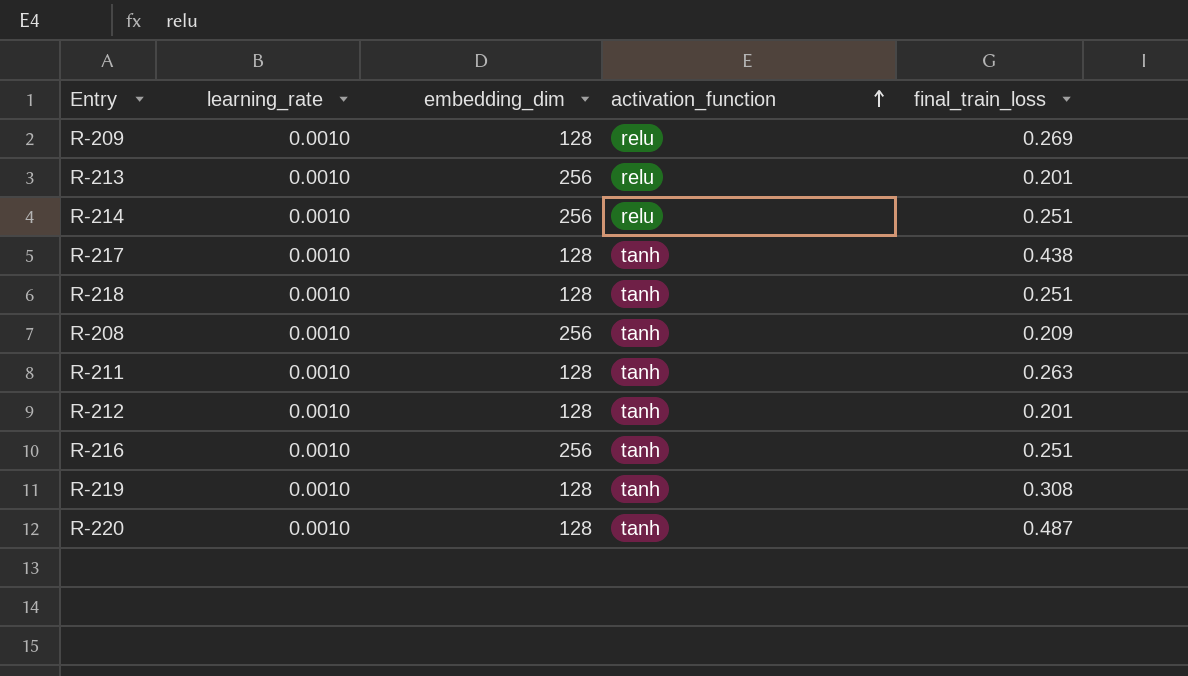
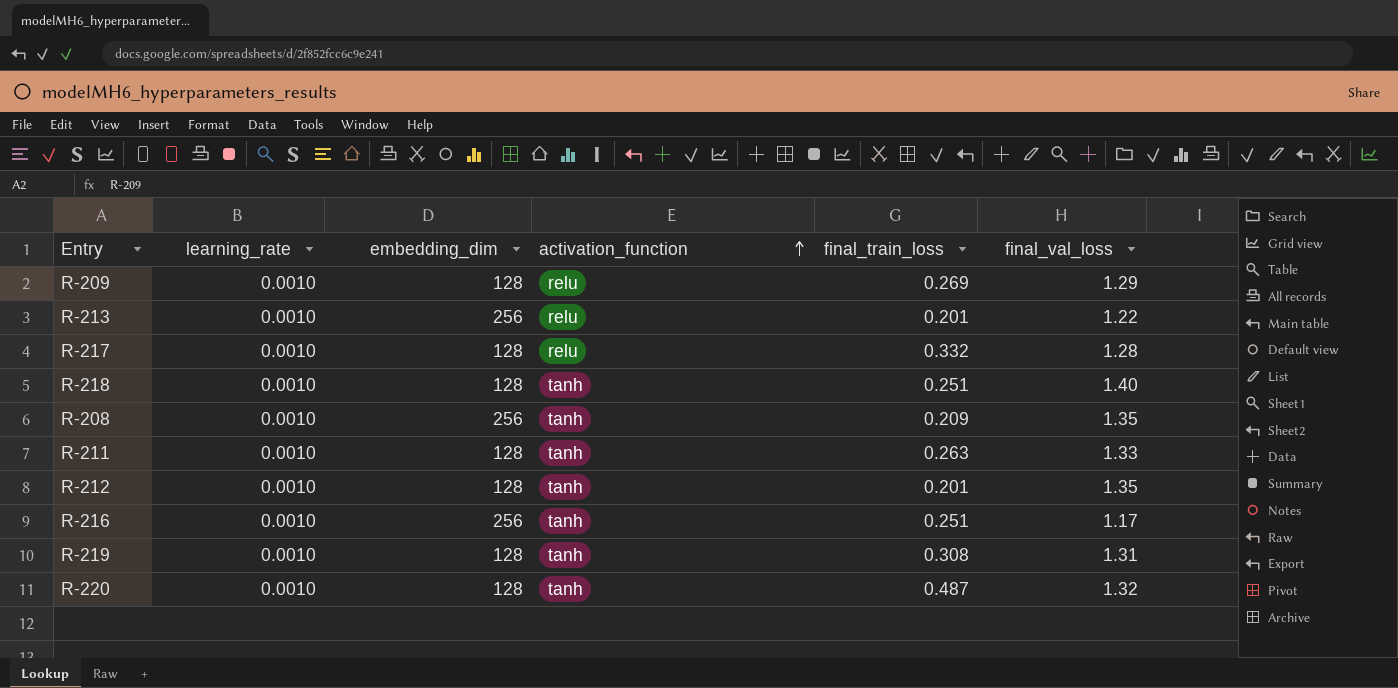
column final_val_loss | position: none -> 6
row R-214: 0.0010 | 256 | relu | 0.251 -> none
R-217 | activation_function: tanh -> relu
R-217 | final_train_loss: 0.438 -> 0.332

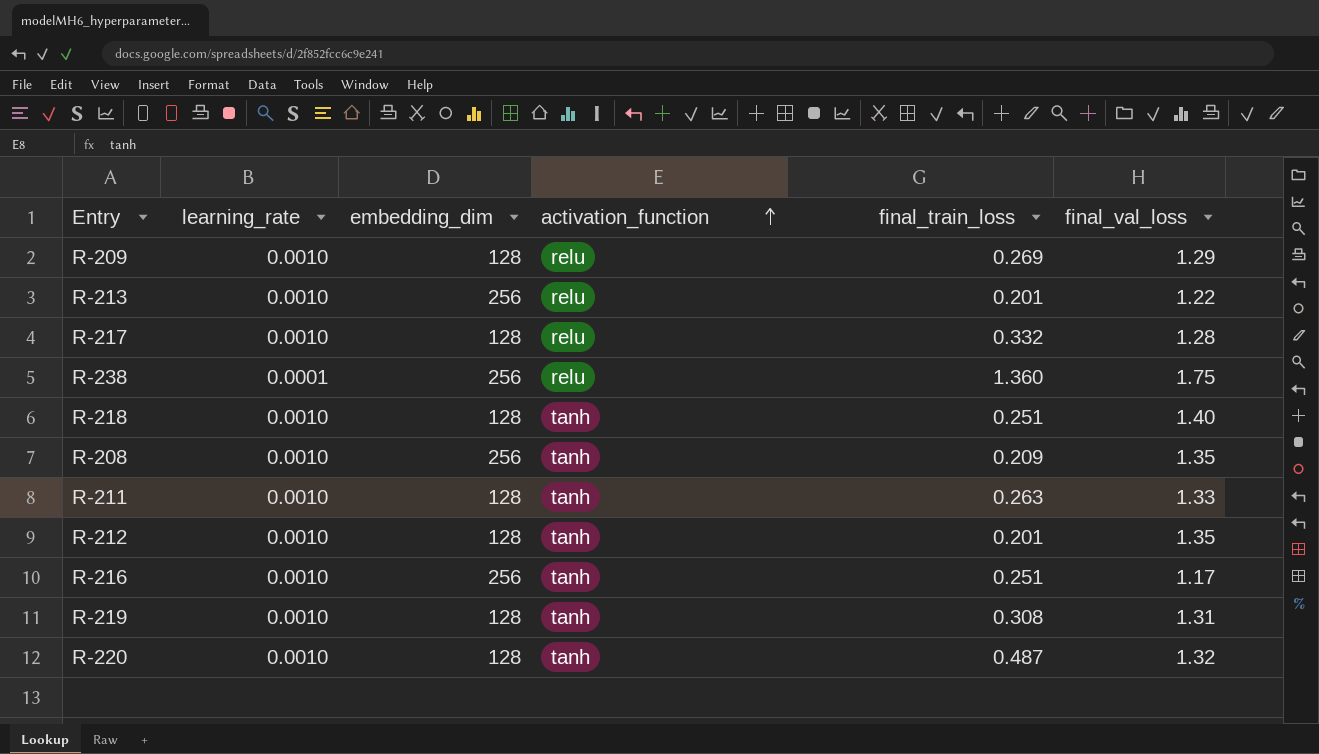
row R-238: none -> 0.0001 | 256 | relu | 1.360 | 1.75

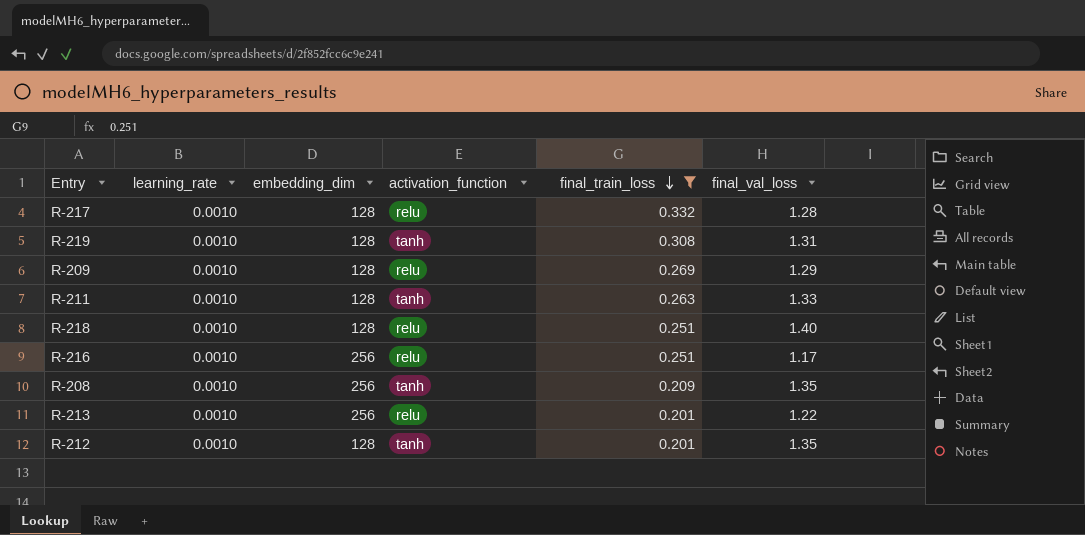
filter: none -> final_train_loss <= 0.332
row order: activation_function ascending -> final_train_loss descending
R-218 | activation_function: tanh -> relu
R-216 | activation_function: tanh -> relu

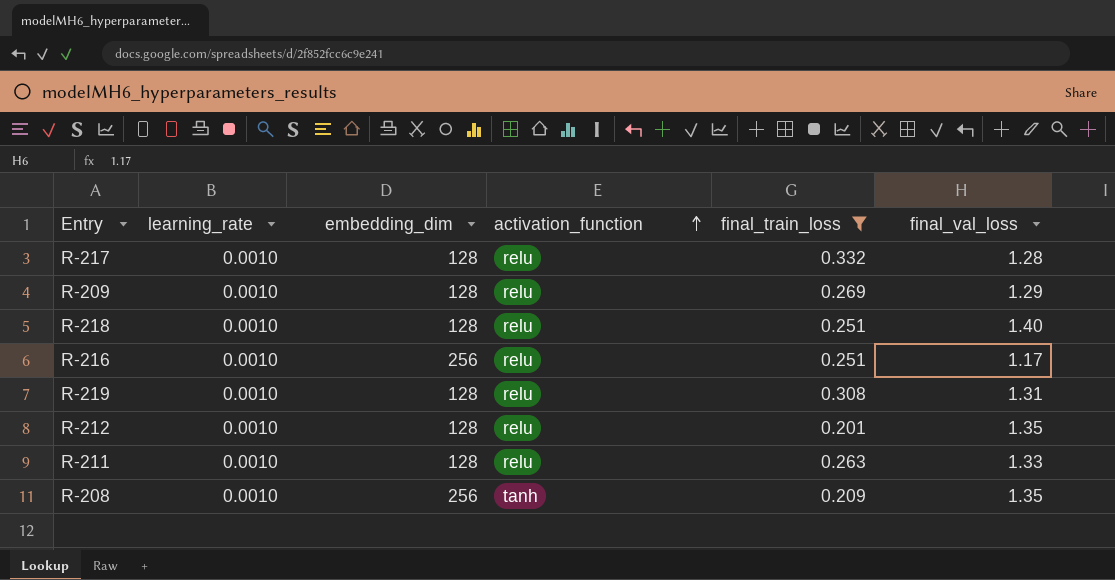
row order: final_train_loss descending -> activation_function ascending
row R-213: 0.0010 | 256 | relu | 0.201 | 1.22 -> none
R-219 | activation_function: tanh -> relu
R-212 | activation_function: tanh -> relu
R-211 | activation_function: tanh -> relu

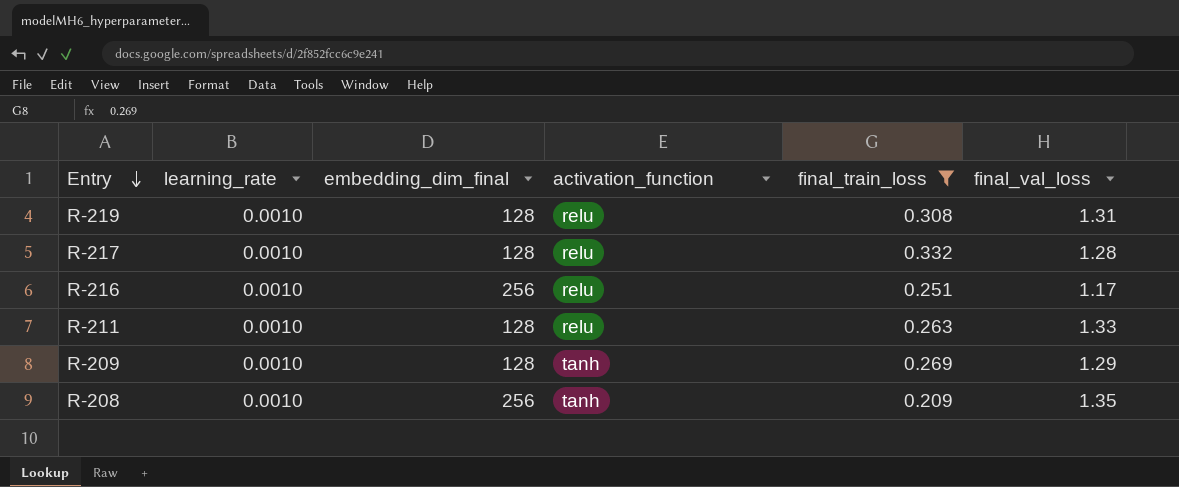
row order: activation_function ascending -> Entry descending
column name: embedding_dim -> embedding_dim_final
row R-218: 0.0010 | 128 | relu | 0.251 | 1.40 -> none
row R-212: 0.0010 | 128 | relu | 0.201 | 1.35 -> none
R-209 | activation_function: relu -> tanh

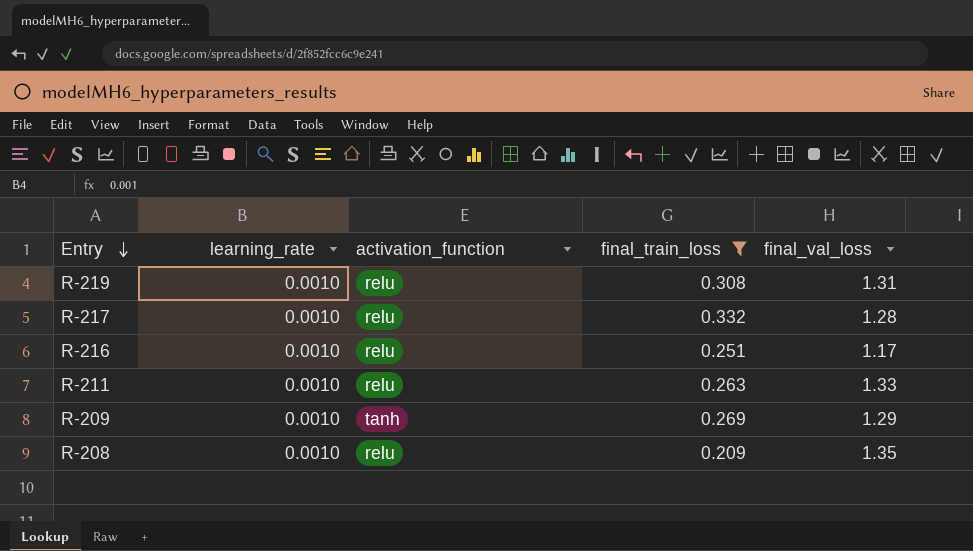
column embedding_dim_final | position: 3 -> none
R-208 | activation_function: tanh -> relu

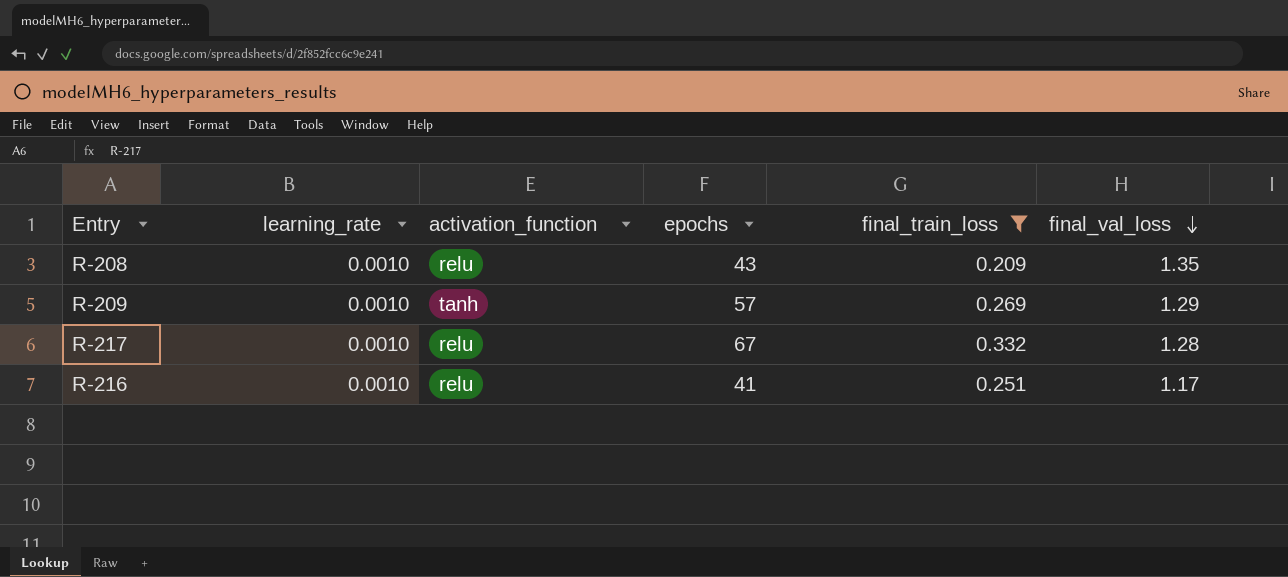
row order: Entry descending -> final_val_loss descending
column epochs | position: none -> 4
row R-219: 0.0010 | relu | 0.308 | 1.31 -> none
row R-211: 0.0010 | relu | 0.263 | 1.33 -> none

